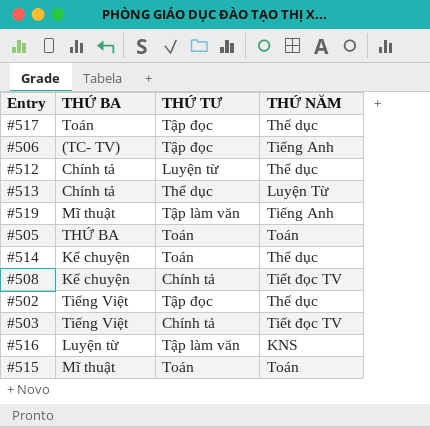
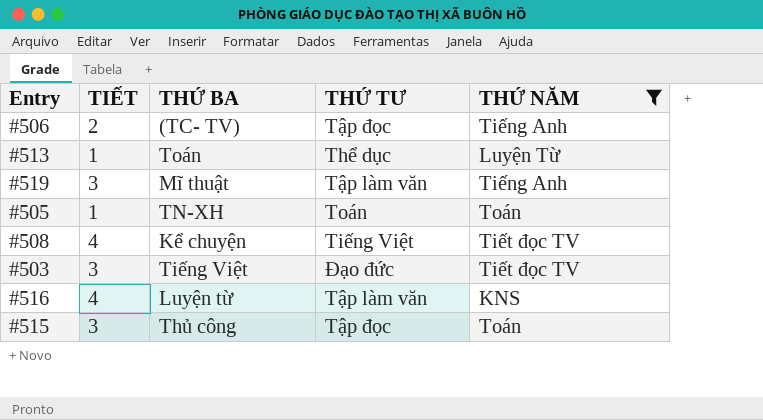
filter: none -> THỨ NĂM != Thể dục
column TIẾT | position: none -> 2
#513 | THỨ BA: Chính tả -> Toán
#505 | THỨ BA: THỨ BA -> TN-XH
#508 | THỨ TƯ: Chính tả -> Tiếng Việt
#503 | THỨ TƯ: Chính tả -> Đạo đức
#515 | THỨ BA: Mĩ thuật -> Thủ công
#515 | THỨ TƯ: Toán -> Tập đọc

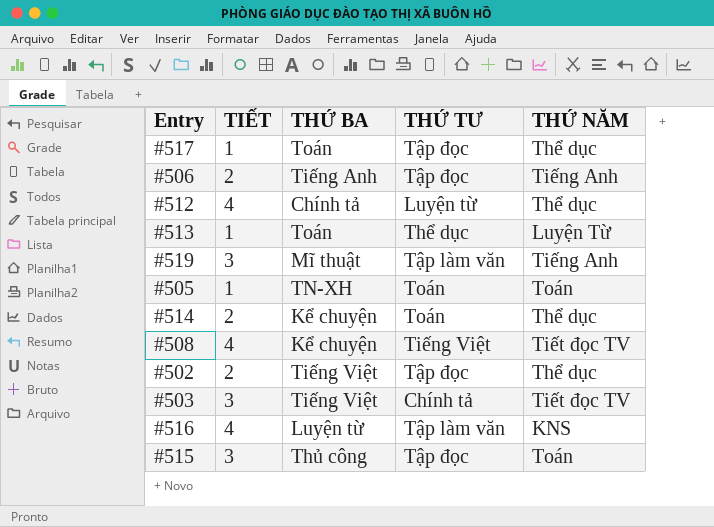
filter: THỨ NĂM != Thể dục -> none
#506 | THỨ BA: (TC- TV) -> Tiếng Anh
#503 | THỨ TƯ: Đạo đức -> Chính tả

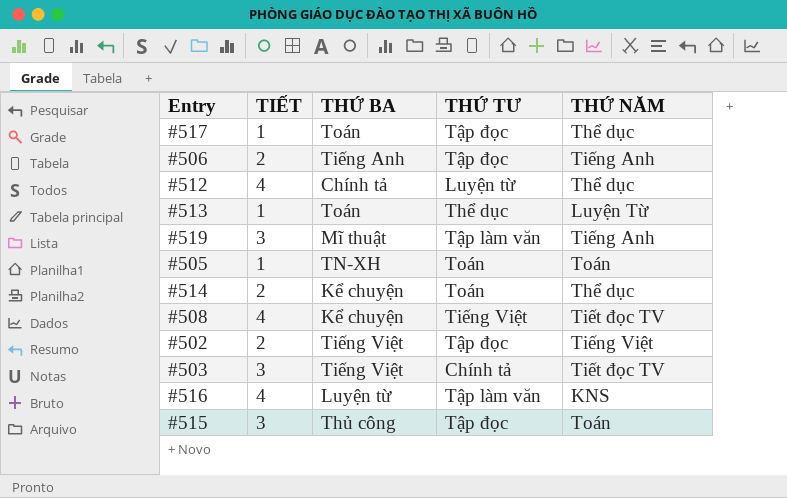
#502 | THỨ NĂM: Thể dục -> Tiếng Việt

